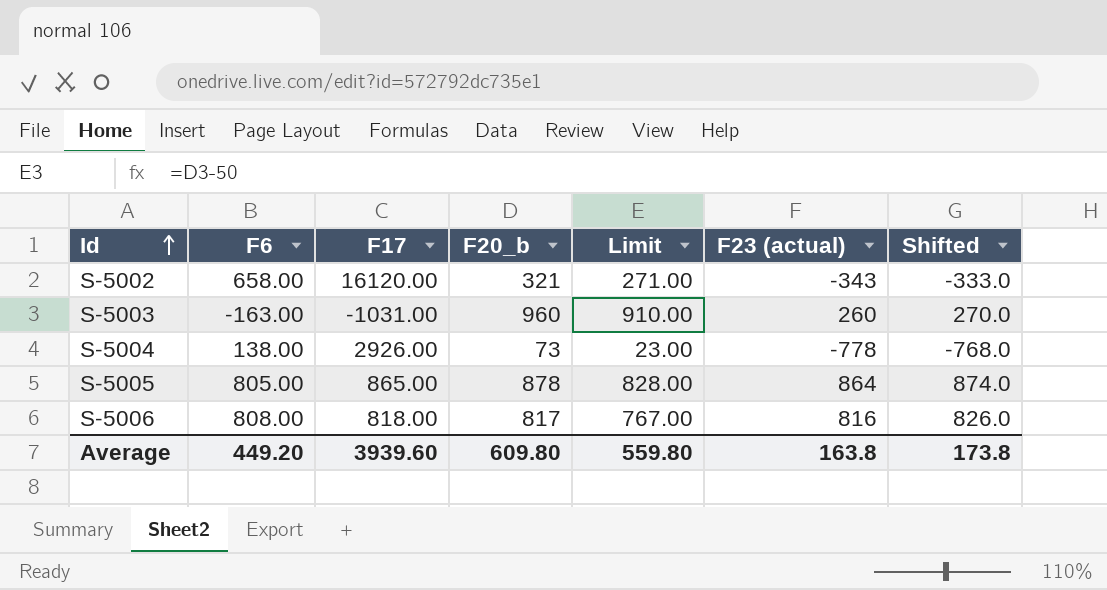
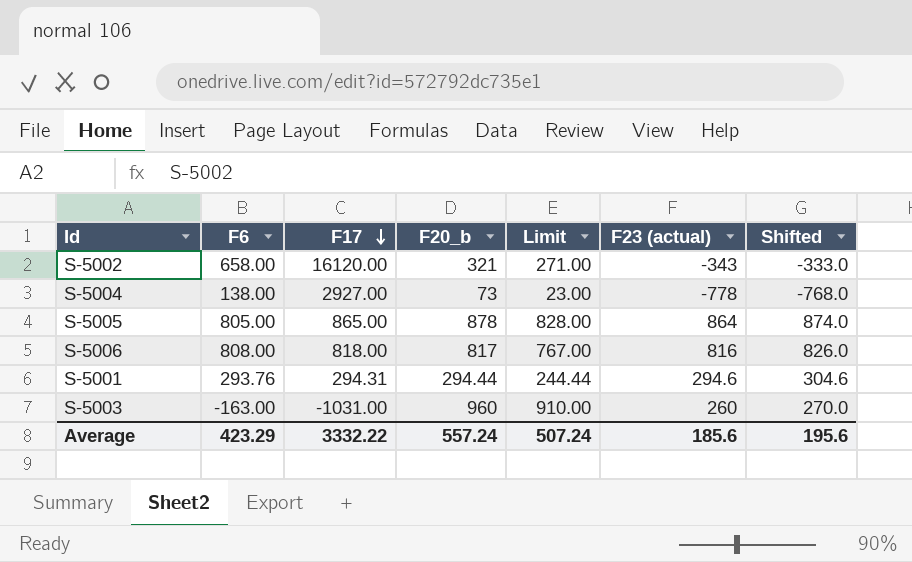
row order: Id ascending -> F17 descending
S-5004 | F17: 2926.00 -> 2927.00
row S-5001: none -> 293.76 | 294.31 | 294.44 | 244.44 | 294.6 | 304.6
Average | F6: 449.20 -> 423.29
Average | F17: 3939.60 -> 3332.22
Average | F20_b: 609.80 -> 557.24
Average | Limit: 559.80 -> 507.24
Average | F23 (actual): 163.8 -> 185.6
Average | Shifted: 173.8 -> 195.6

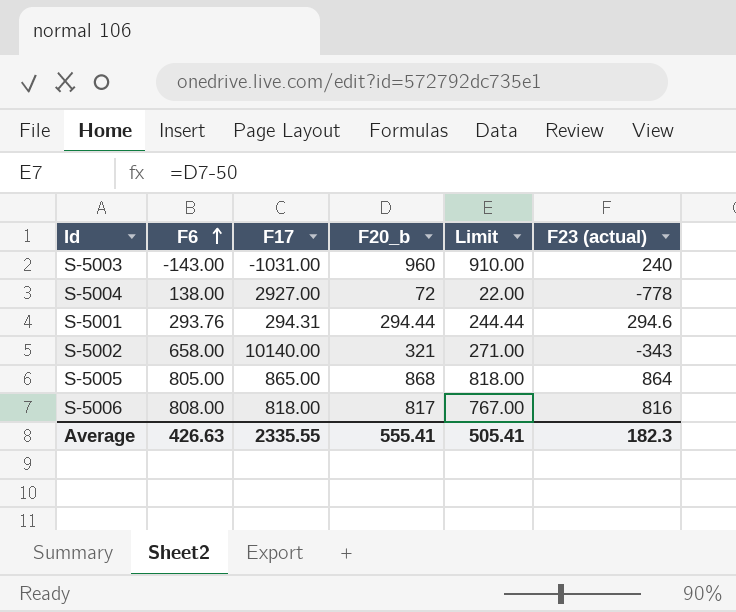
row order: F17 descending -> F6 ascending
column Shifted | formula: [F23 (actual)] + 10 -> none
S-5003 | F6: -163.00 -> -143.00
S-5003 | F23 (actual): 260 -> 240
S-5004 | F20_b: 73 -> 72
S-5004 | Limit: 23.00 -> 22.00
S-5002 | F17: 16120.00 -> 10140.00
S-5005 | F20_b: 878 -> 868
S-5005 | Limit: 828.00 -> 818.00
Average | F6: 423.29 -> 426.63
Average | F17: 3332.22 -> 2335.55
Average | F20_b: 557.24 -> 555.41
Average | Limit: 507.24 -> 505.41
Average | F23 (actual): 185.6 -> 182.3

